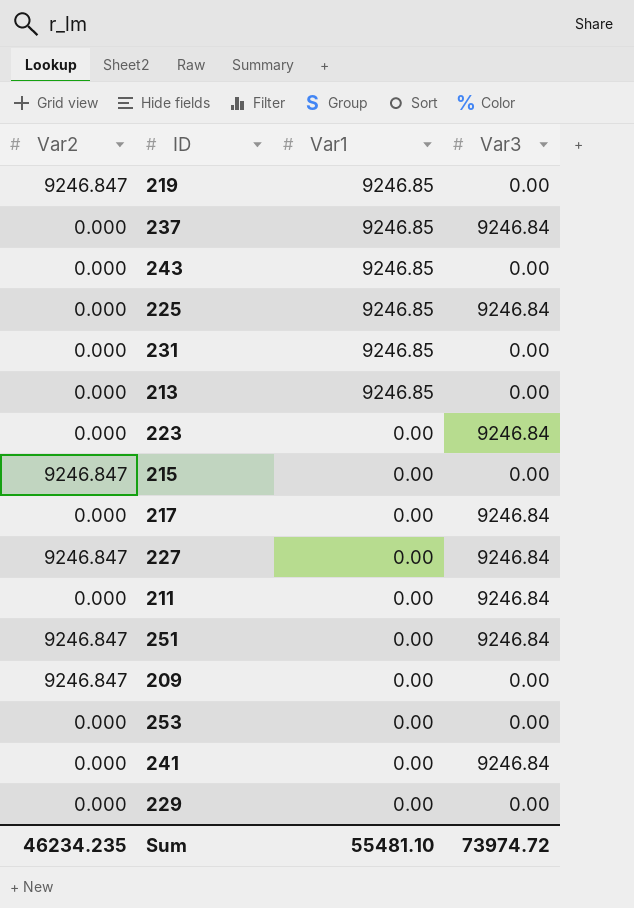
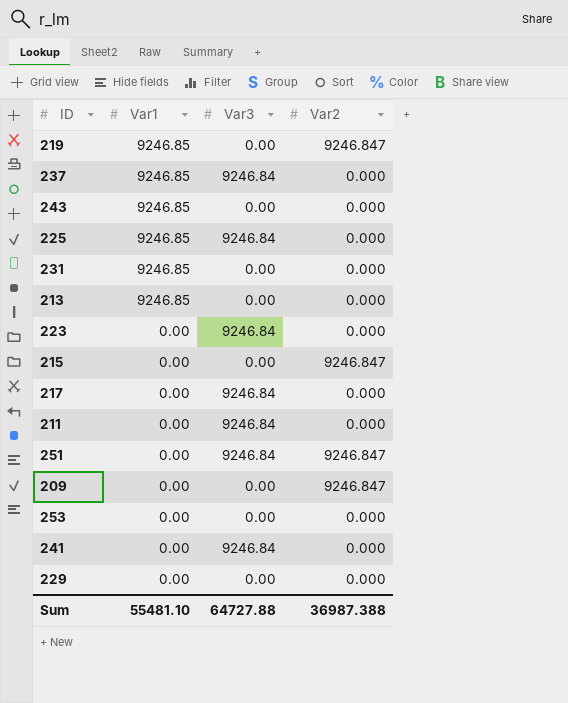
column Var2 | position: 1 -> 4
row 227: 9246.847 | 0.00 | 9246.84 -> none
Sum | Var3: 73974.72 -> 64727.88
Sum | Var2: 46234.235 -> 36987.388

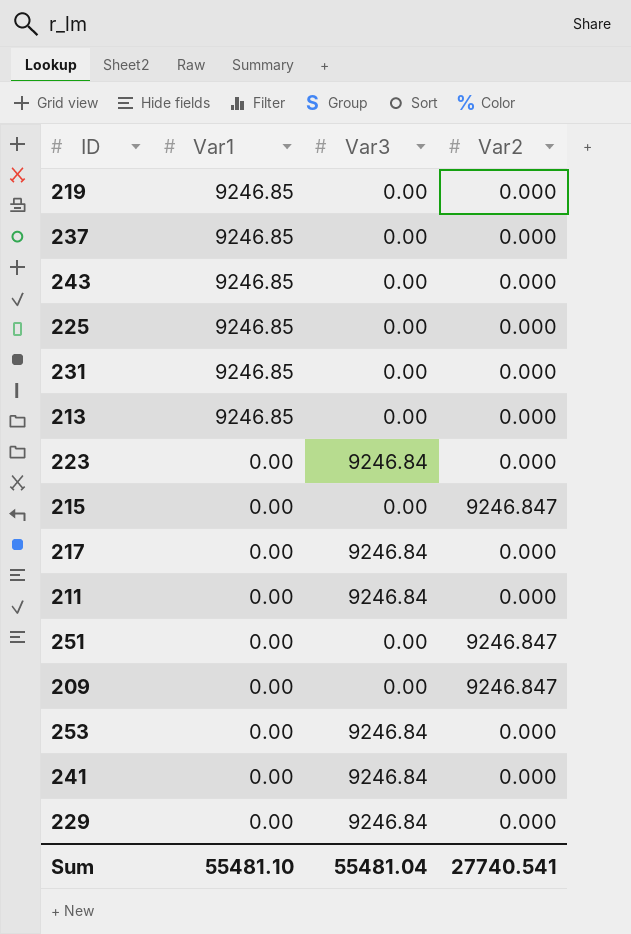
219 | Var2: 9246.847 -> 0.000
237 | Var3: 9246.84 -> 0.00
225 | Var3: 9246.84 -> 0.00
251 | Var3: 9246.84 -> 0.00
253 | Var3: 0.00 -> 9246.84
229 | Var3: 0.00 -> 9246.84
Sum | Var3: 64727.88 -> 55481.04
Sum | Var2: 36987.388 -> 27740.541

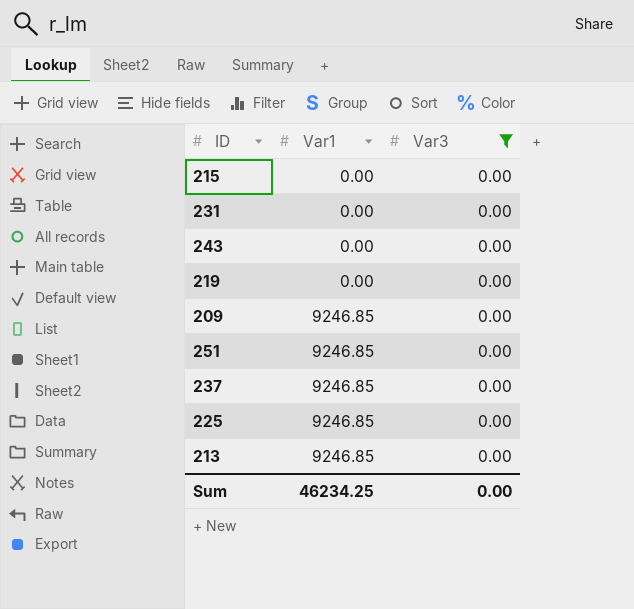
filter: none -> Var3 = 0.00
row order: Var1 descending -> Var1 ascending
column Var2 | position: 4 -> none
231 | Var1: 9246.85 -> 0.00
243 | Var1: 9246.85 -> 0.00
219 | Var1: 9246.85 -> 0.00
209 | Var1: 0.00 -> 9246.85
251 | Var1: 0.00 -> 9246.85
Sum | Var1: 55481.10 -> 46234.25
Sum | Var3: 55481.04 -> 0.00

